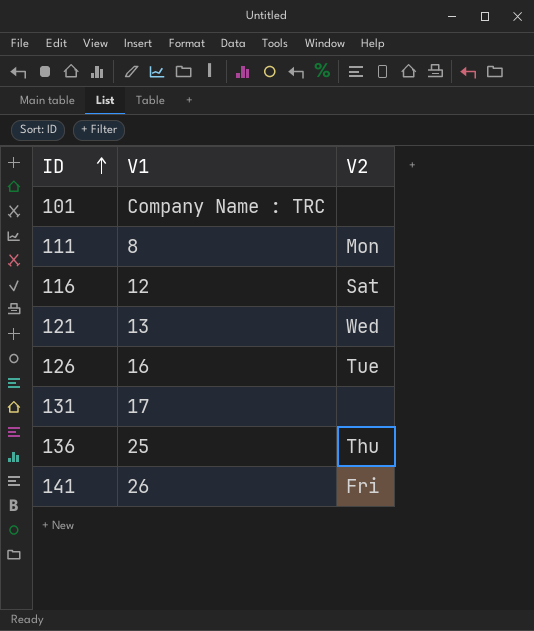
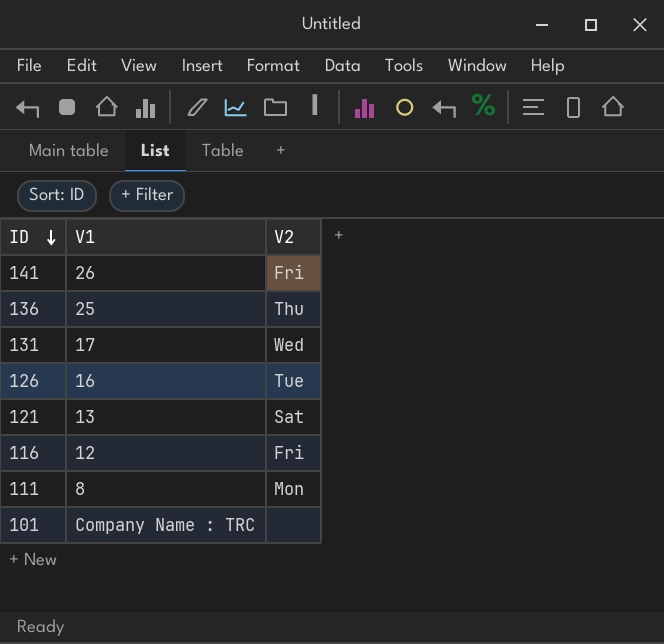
row order: ID ascending -> ID descending
131 | V2: none -> Wed
121 | V2: Wed -> Sat
116 | V2: Sat -> Fri

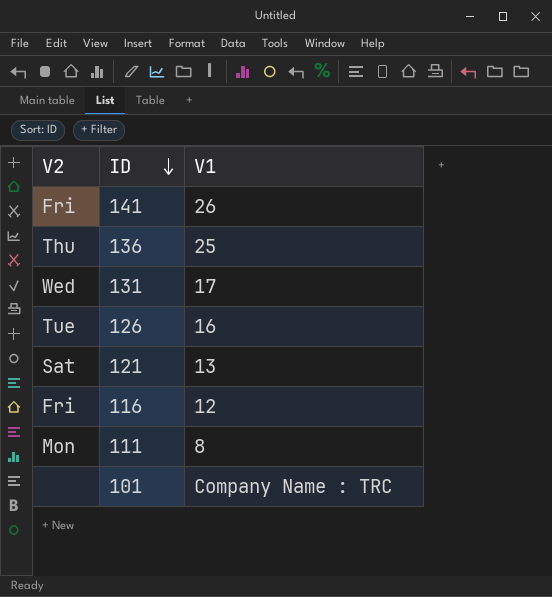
column V2 | position: 3 -> 1

